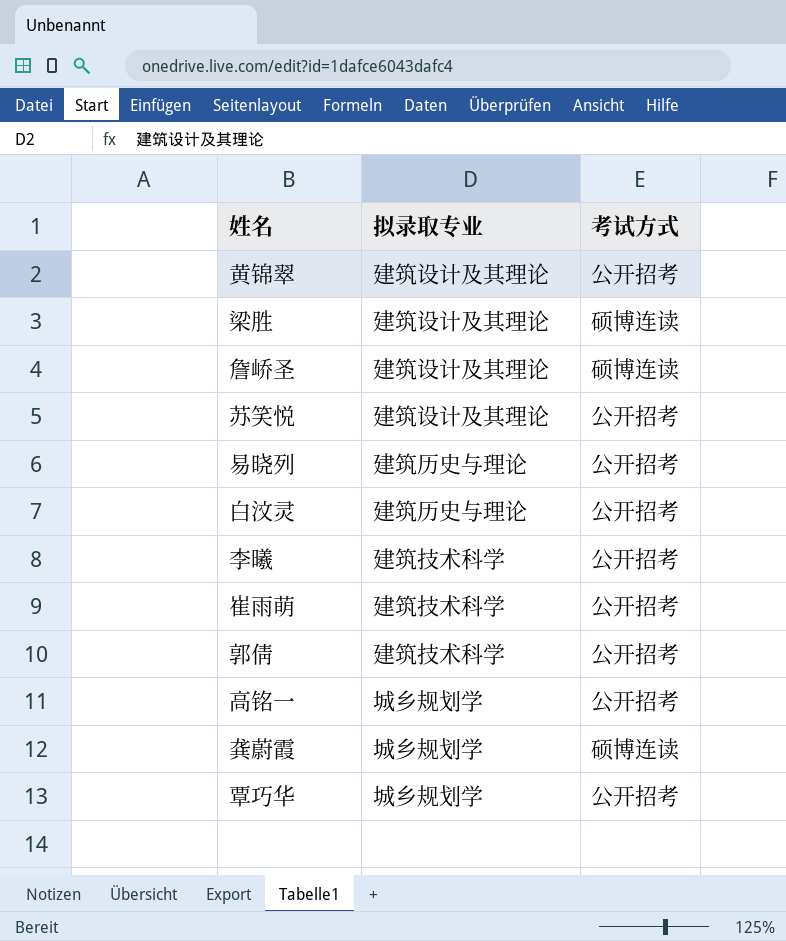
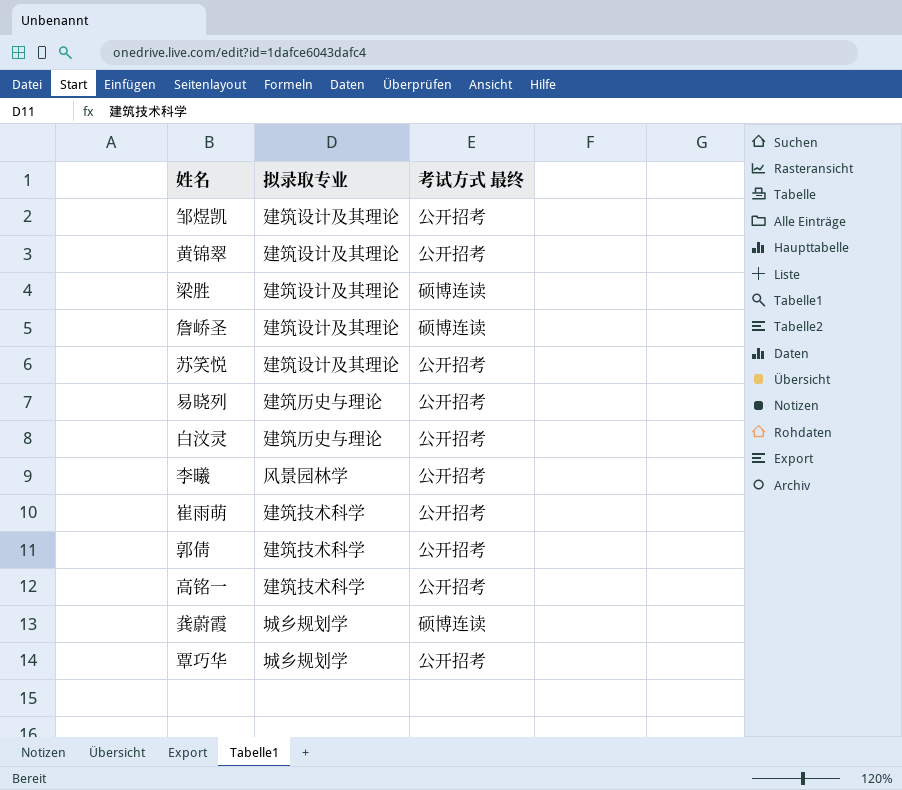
column name: 考试方式 -> 考试方式 最终
row 邹煜凯: none -> 建筑设计及其理论 | 公开招考
李曦 | 拟录取专业: 建筑技术科学 -> 风景园林学
高铭一 | 拟录取专业: 城乡规划学 -> 建筑技术科学

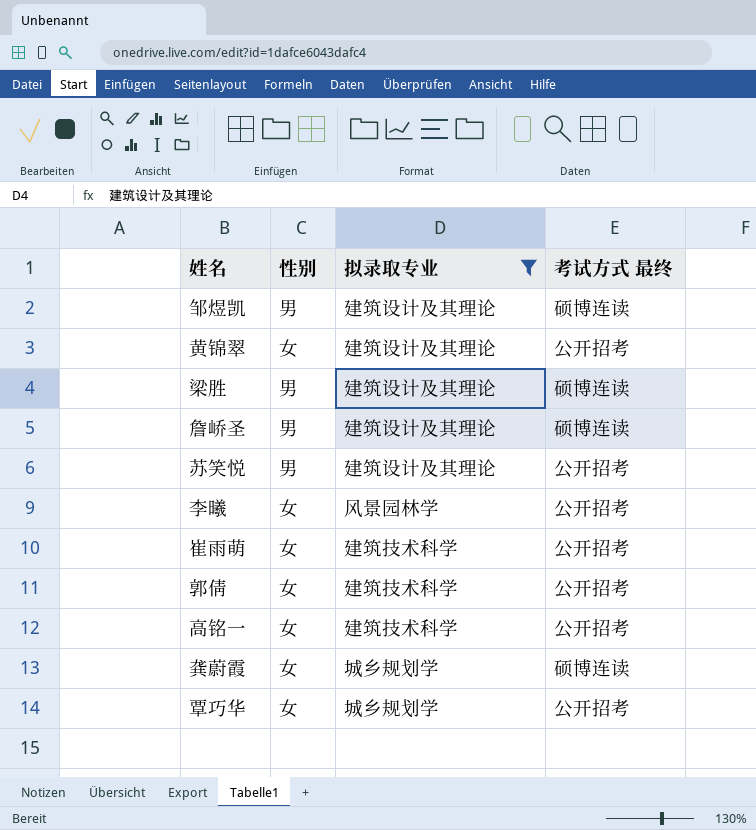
filter: none -> 拟录取专业 != 建筑历史与理论
column 性别 | position: none -> 2
邹煜凯 | 考试方式 最终: 公开招考 -> 硕博连读

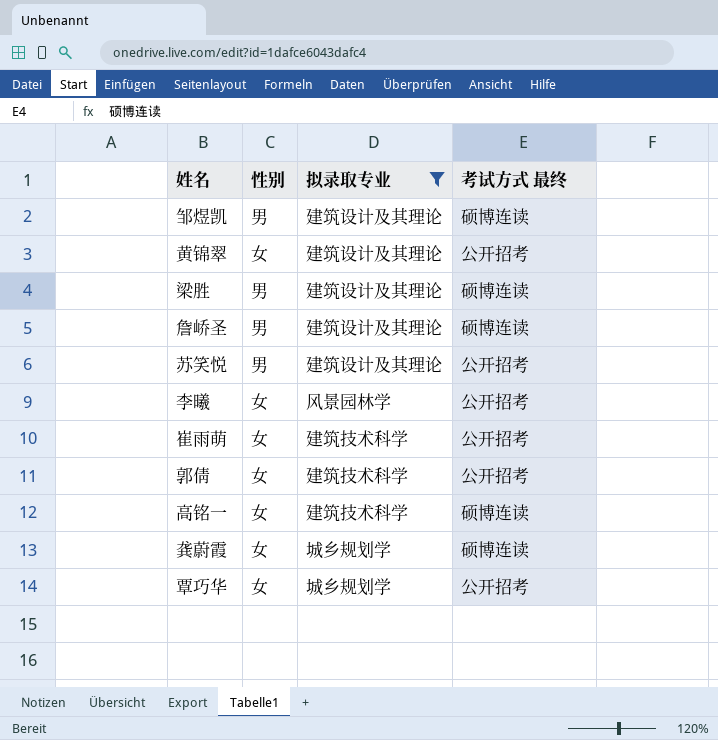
高铭一 | 考试方式 最终: 公开招考 -> 硕博连读

